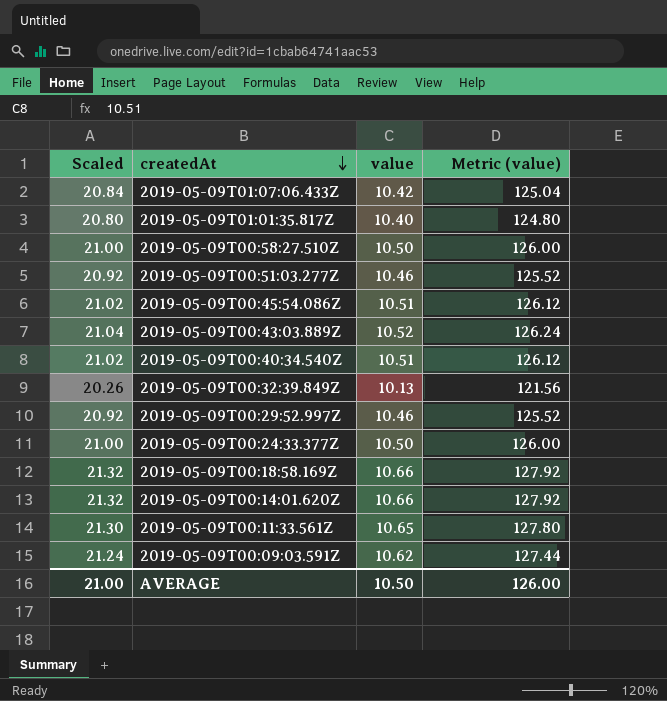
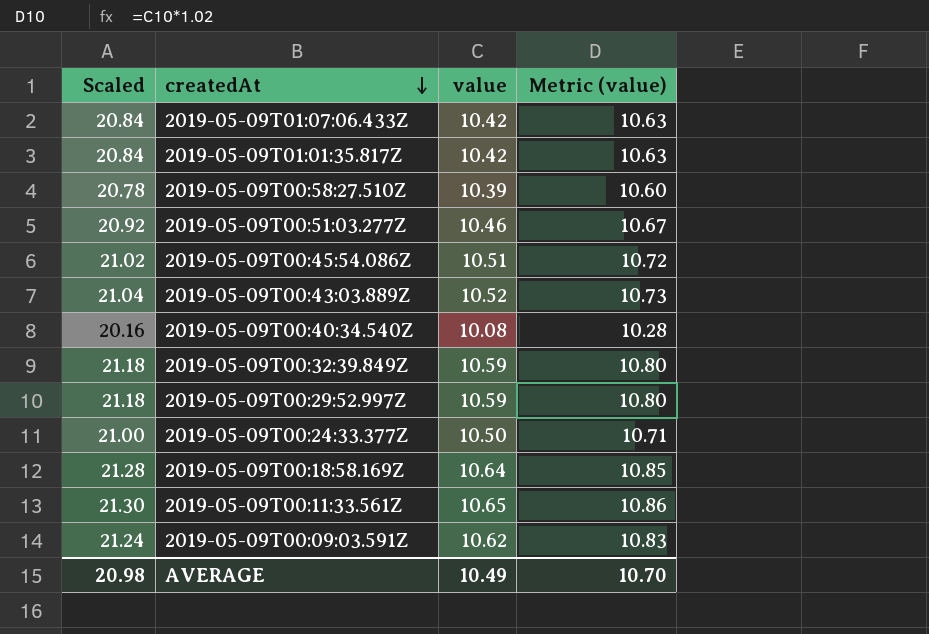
column Metric (value) | formula: [value] * 12 -> [value] * 1.02
row 2019-05-09T00:14:01.620Z: 21.32 | 10.66 | 127.92 -> none
2019-05-09T01:01:35.817Z | Scaled: 20.80 -> 20.84
2019-05-09T01:01:35.817Z | value: 10.40 -> 10.42
2019-05-09T00:58:27.510Z | Scaled: 21.00 -> 20.78
2019-05-09T00:58:27.510Z | value: 10.50 -> 10.39
2019-05-09T00:40:34.540Z | Scaled: 21.02 -> 20.16
2019-05-09T00:40:34.540Z | value: 10.51 -> 10.08
2019-05-09T00:32:39.849Z | Scaled: 20.26 -> 21.18
2019-05-09T00:32:39.849Z | value: 10.13 -> 10.59
2019-05-09T00:29:52.997Z | Scaled: 20.92 -> 21.18
2019-05-09T00:29:52.997Z | value: 10.46 -> 10.59
2019-05-09T00:18:58.169Z | Scaled: 21.32 -> 21.28
2019-05-09T00:18:58.169Z | value: 10.66 -> 10.64
AVERAGE | Scaled: 21.00 -> 20.98
AVERAGE | value: 10.50 -> 10.49
AVERAGE | Metric (value): 126.00 -> 10.70

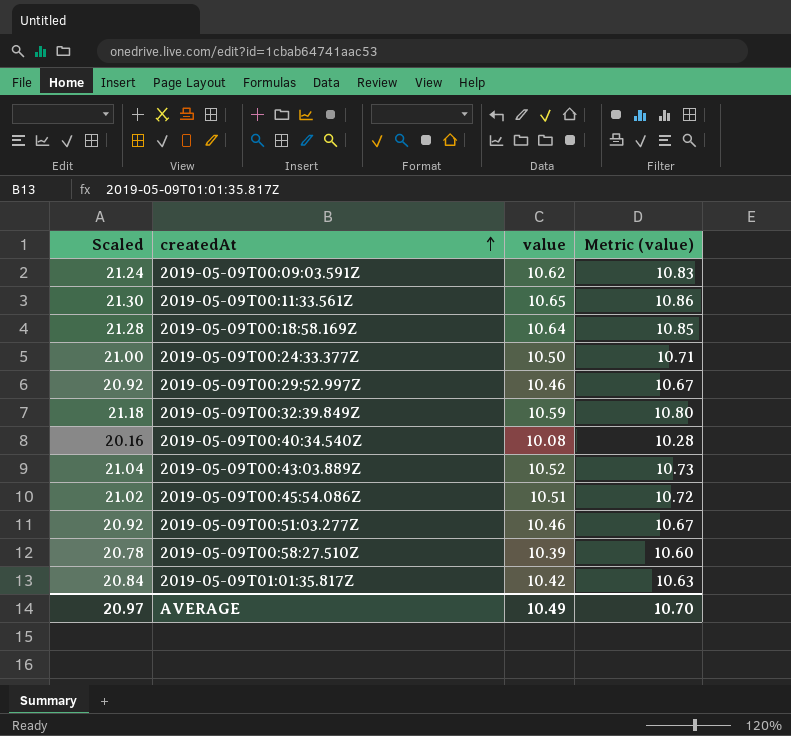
row order: createdAt descending -> createdAt ascending
row 2019-05-09T01:07:06.433Z: 20.84 | 10.42 | 10.63 -> none
2019-05-09T00:29:52.997Z | Scaled: 21.18 -> 20.92
2019-05-09T00:29:52.997Z | value: 10.59 -> 10.46
2019-05-09T00:29:52.997Z | Metric (value): 10.80 -> 10.67
AVERAGE | Scaled: 20.98 -> 20.97

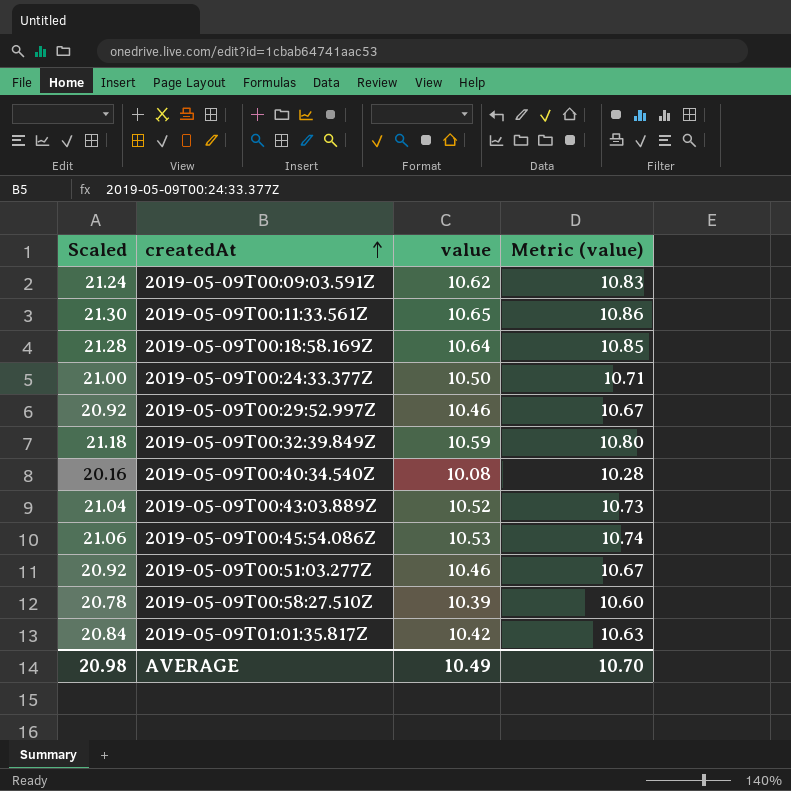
2019-05-09T00:45:54.086Z | Scaled: 21.02 -> 21.06
2019-05-09T00:45:54.086Z | value: 10.51 -> 10.53
2019-05-09T00:45:54.086Z | Metric (value): 10.72 -> 10.74
AVERAGE | Scaled: 20.97 -> 20.98

